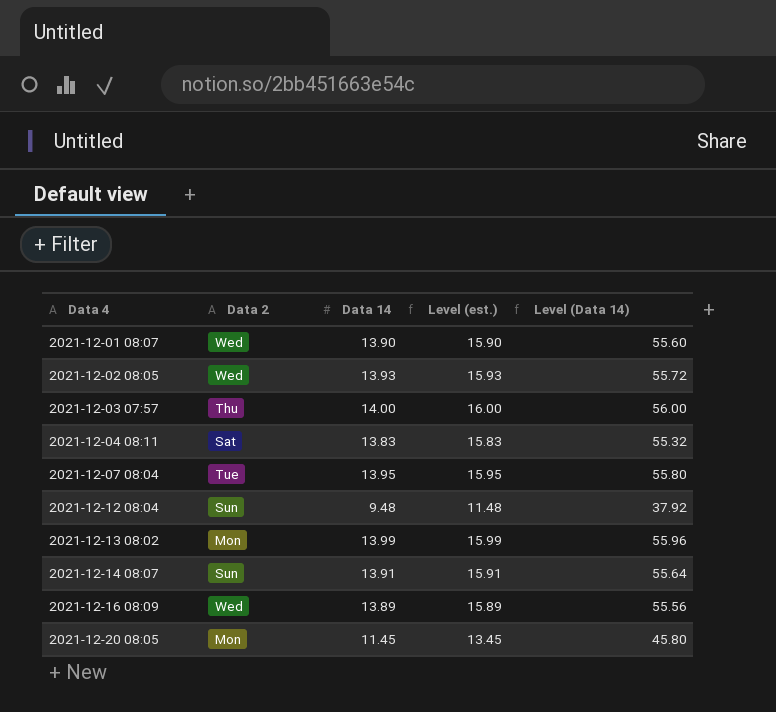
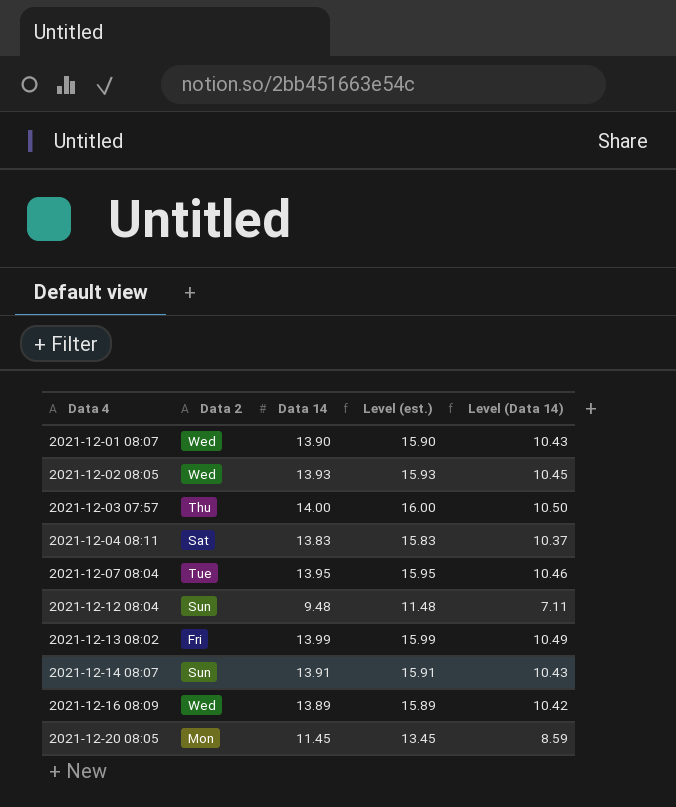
column Level (Data 14) | formula: [Data 14] * 4 -> [Data 14] * 0.75
2021-12-13 08:02 | Data 2: Mon -> Fri

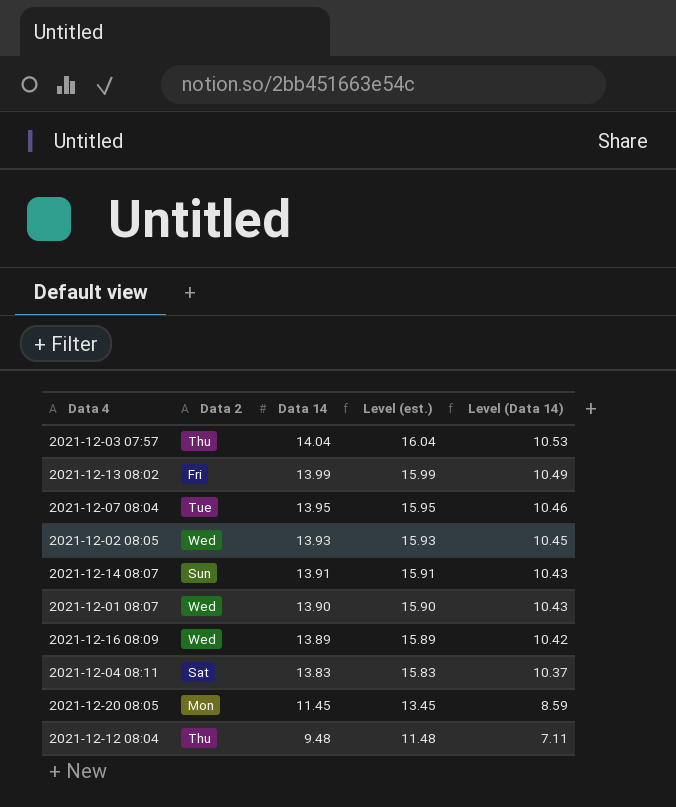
row order: Data 4 ascending -> Data 14 descending
2021-12-03 07:57 | Data 14: 14.00 -> 14.04
2021-12-03 07:57 | Level (est.): 16.00 -> 16.04
2021-12-03 07:57 | Level (Data 14): 10.50 -> 10.53
2021-12-12 08:04 | Data 2: Sun -> Thu

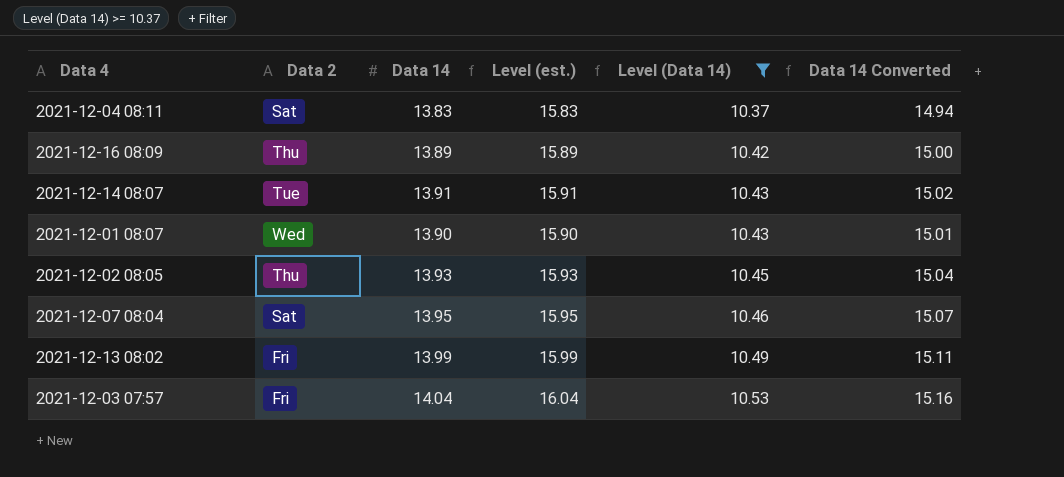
filter: none -> Level (Data 14) >= 10.37
row order: Data 14 descending -> Level (Data 14) ascending
column Data 14 Converted | formula: none -> [Data 14] * 1.08
2021-12-16 08:09 | Data 2: Wed -> Thu
2021-12-14 08:07 | Data 2: Sun -> Tue
2021-12-02 08:05 | Data 2: Wed -> Thu
2021-12-07 08:04 | Data 2: Tue -> Sat
2021-12-03 07:57 | Data 2: Thu -> Fri

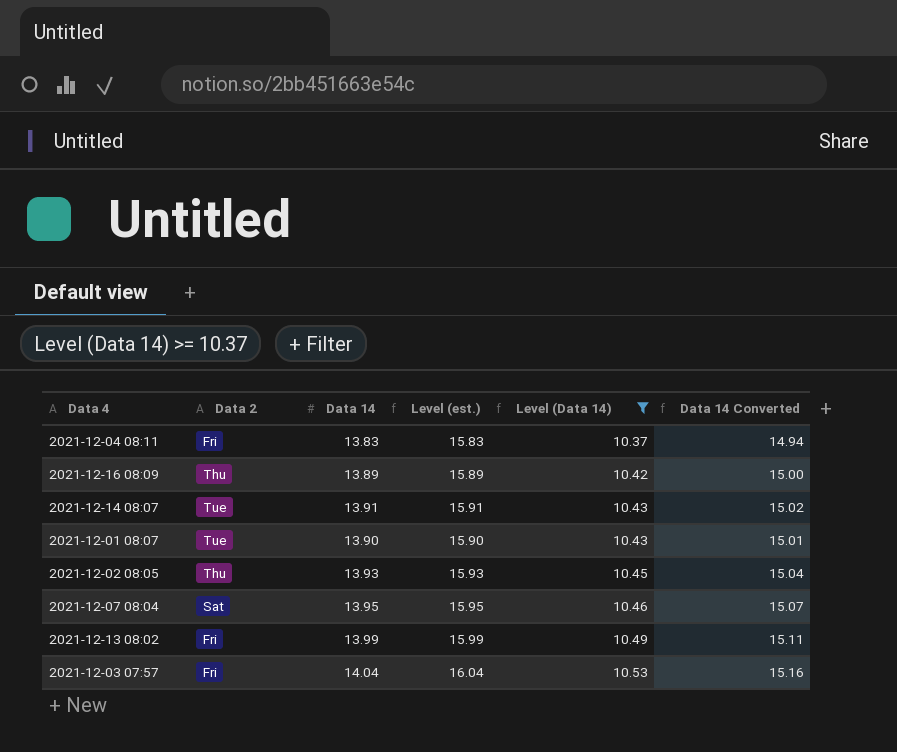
2021-12-04 08:11 | Data 2: Sat -> Fri
2021-12-01 08:07 | Data 2: Wed -> Tue

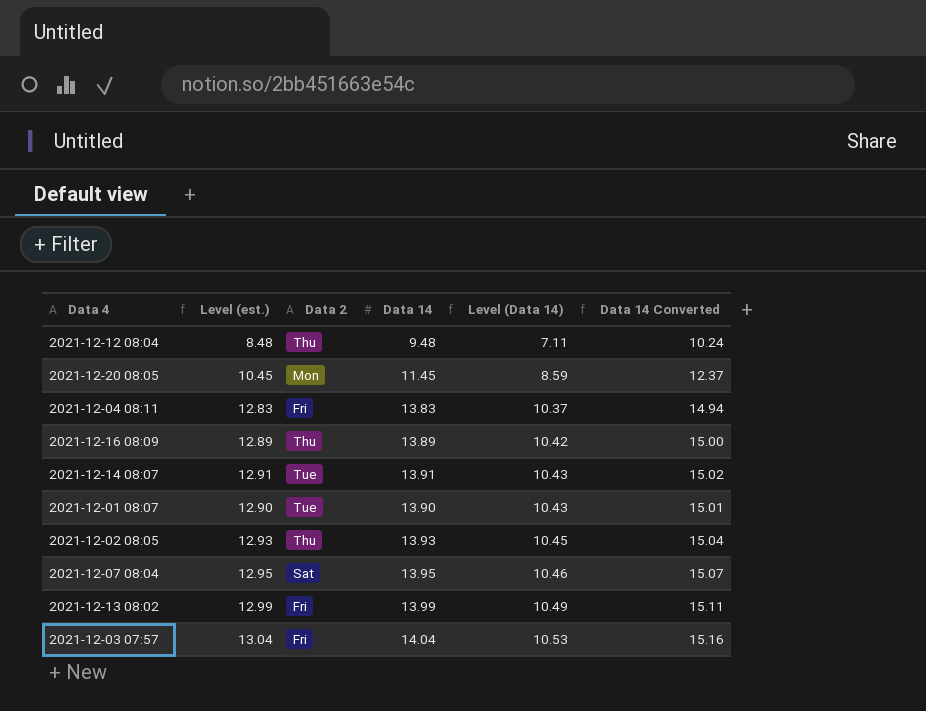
filter: Level (Data 14) >= 10.37 -> none
column Level (est.) | formula: [Data 14] + 2 -> [Data 14] - 1
column Level (est.) | position: 4 -> 2

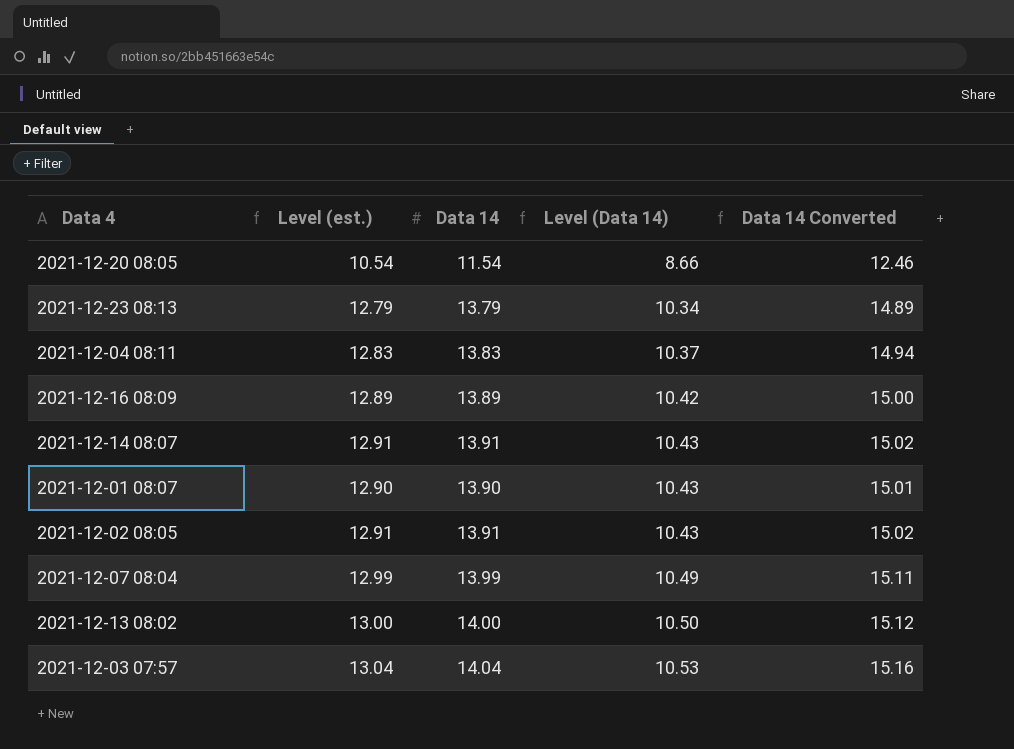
column Data 2 | position: 3 -> none
row 2021-12-12 08:04: 8.48 | Thu | 9.48 | 7.11 | 10.24 -> none
2021-12-20 08:05 | Level (est.): 10.45 -> 10.54
2021-12-20 08:05 | Data 14: 11.45 -> 11.54
2021-12-20 08:05 | Level (Data 14): 8.59 -> 8.66
2021-12-20 08:05 | Data 14 Converted: 12.37 -> 12.46
row 2021-12-23 08:13: none -> 12.79 | 13.79 | 10.34 | 14.89
2021-12-02 08:05 | Level (est.): 12.93 -> 12.91
2021-12-02 08:05 | Data 14: 13.93 -> 13.91
2021-12-02 08:05 | Level (Data 14): 10.45 -> 10.43
2021-12-02 08:05 | Data 14 Converted: 15.04 -> 15.02
2021-12-07 08:04 | Level (est.): 12.95 -> 12.99
2021-12-07 08:04 | Data 14: 13.95 -> 13.99
2021-12-07 08:04 | Level (Data 14): 10.46 -> 10.49
2021-12-07 08:04 | Data 14 Converted: 15.07 -> 15.11
2021-12-13 08:02 | Level (est.): 12.99 -> 13.00
2021-12-13 08:02 | Data 14: 13.99 -> 14.00
2021-12-13 08:02 | Level (Data 14): 10.49 -> 10.50
2021-12-13 08:02 | Data 14 Converted: 15.11 -> 15.12

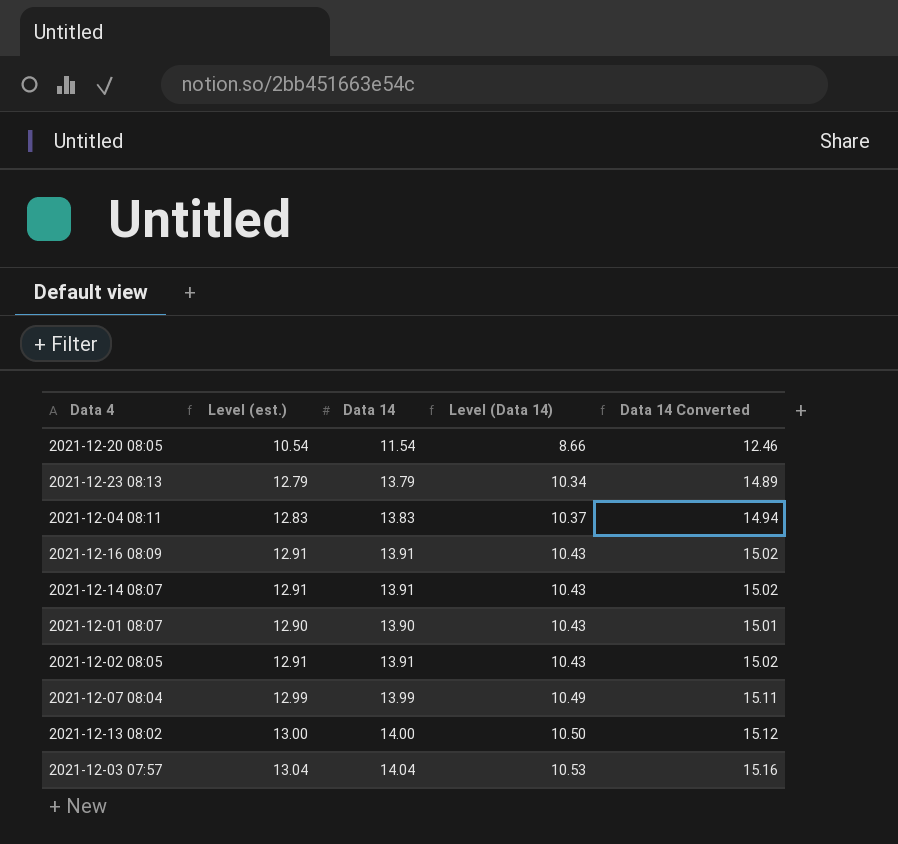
2021-12-16 08:09 | Level (est.): 12.89 -> 12.91
2021-12-16 08:09 | Data 14: 13.89 -> 13.91
2021-12-16 08:09 | Level (Data 14): 10.42 -> 10.43
2021-12-16 08:09 | Data 14 Converted: 15.00 -> 15.02

